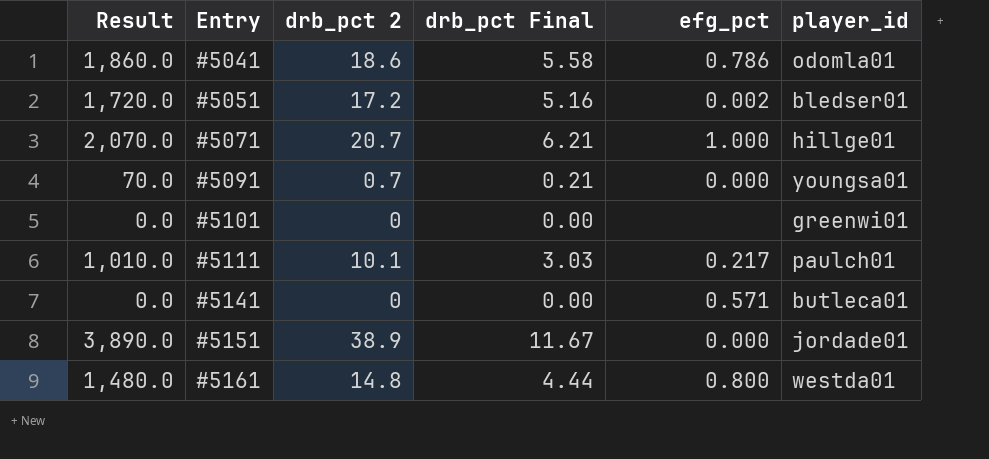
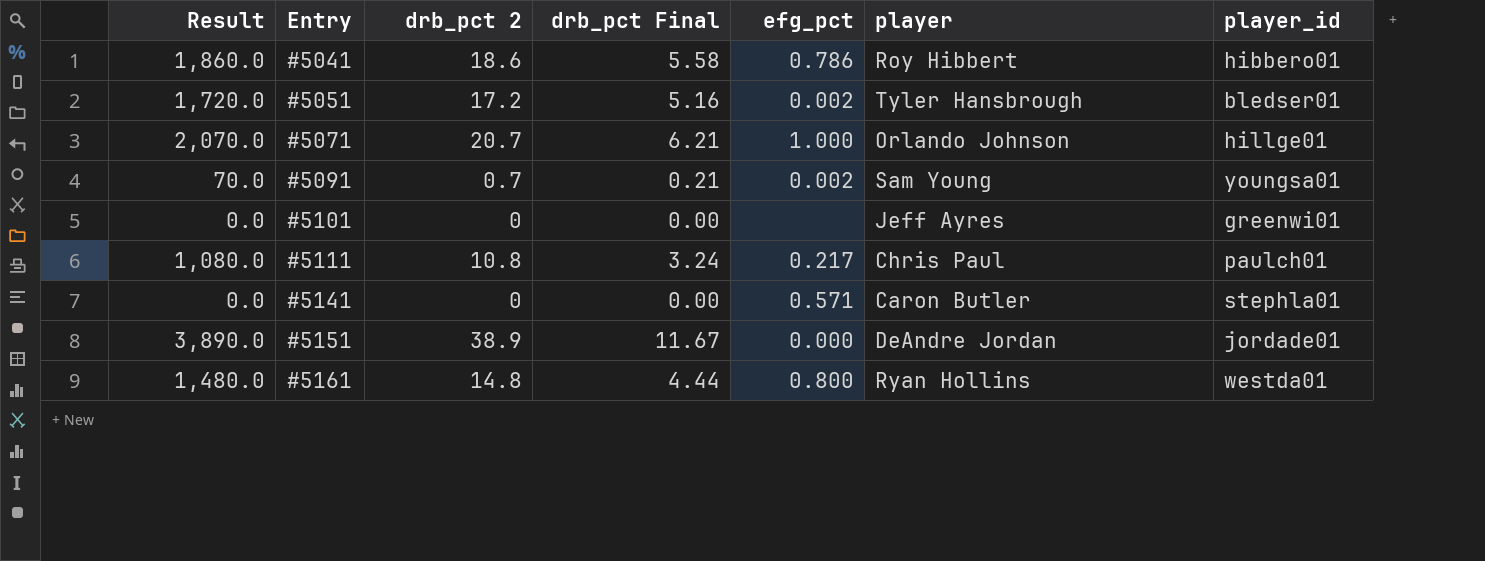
column player | position: none -> 6
#5041 | player_id: odomla01 -> hibbero01
#5091 | efg_pct: 0.000 -> 0.002
#5111 | Result: 1,010.0 -> 1,080.0
#5111 | drb_pct 2: 10.1 -> 10.8
#5111 | drb_pct Final: 3.03 -> 3.24
#5141 | player_id: butleca01 -> stephla01

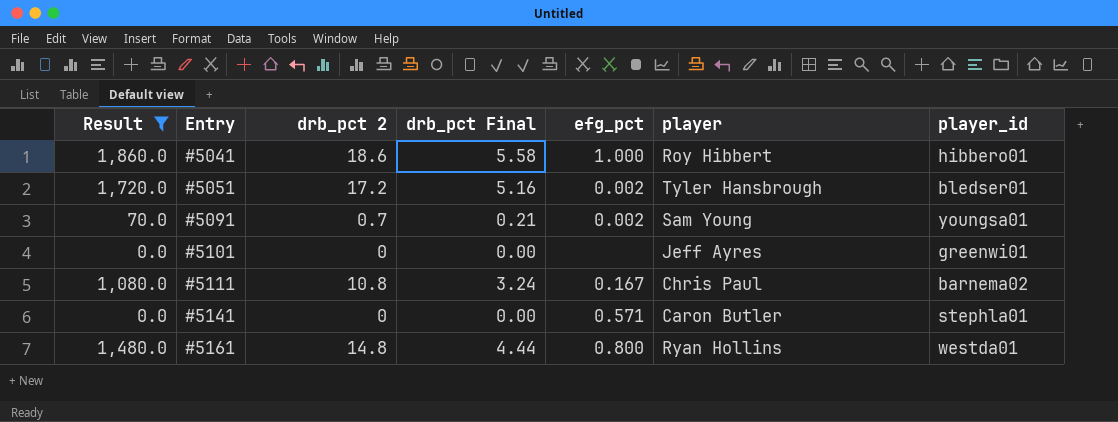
filter: none -> Result <= 1,860.0
#5041 | efg_pct: 0.786 -> 1.000
#5111 | efg_pct: 0.217 -> 0.167
#5111 | player_id: paulch01 -> barnema02

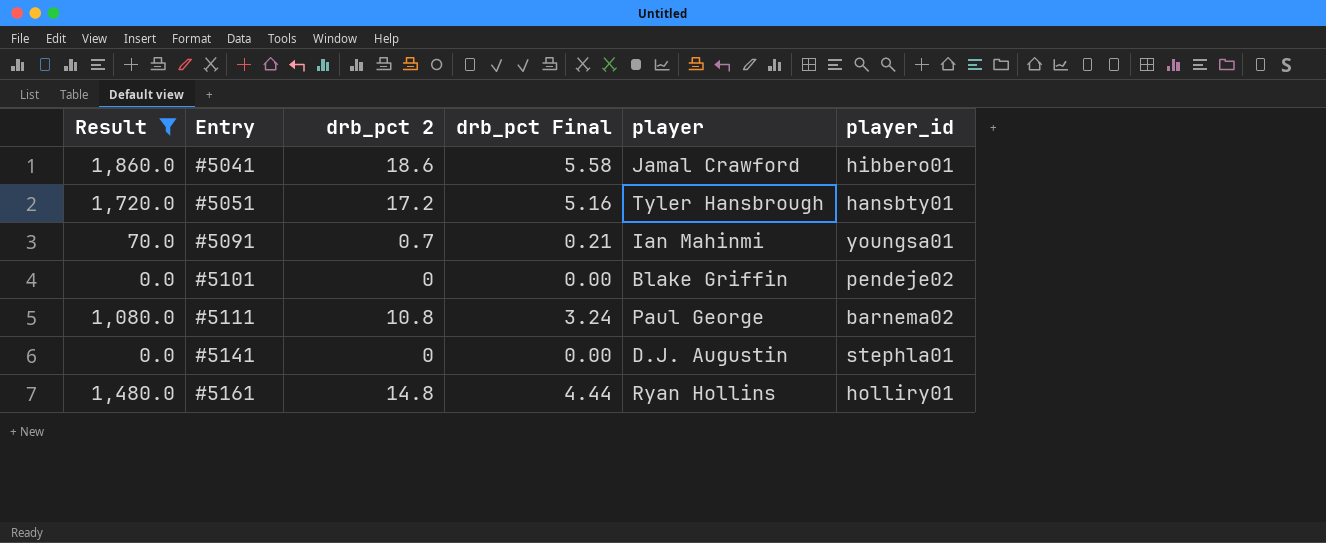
column efg_pct | position: 5 -> none
#5041 | player: Roy Hibbert -> Jamal Crawford
#5051 | player_id: bledser01 -> hansbty01
#5091 | player: Sam Young -> Ian Mahinmi
#5101 | player: Jeff Ayres -> Blake Griffin
#5101 | player_id: greenwi01 -> pendeje02
#5111 | player: Chris Paul -> Paul George
#5141 | player: Caron Butler -> D.J. Augustin
#5161 | player_id: westda01 -> holliry01

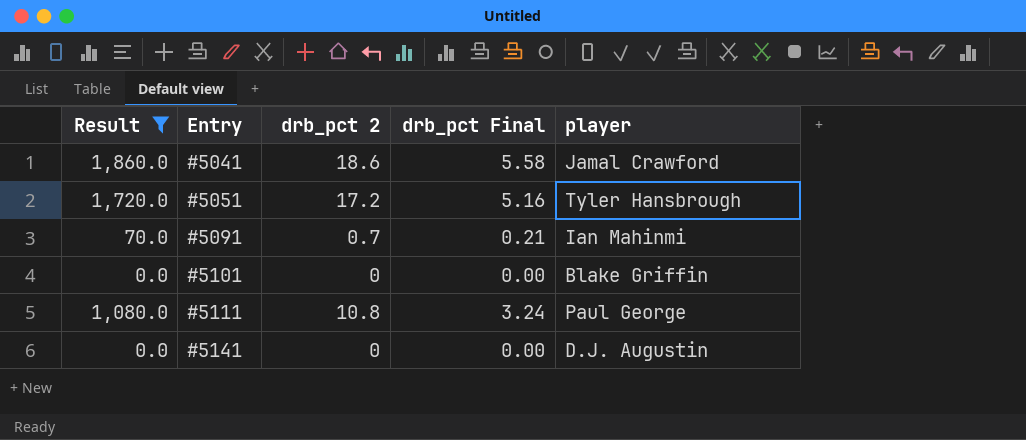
column player_id | position: 6 -> none
row #5161: 1,480.0 | 14.8 | 4.44 | Ryan Hollins | holliry01 -> none

